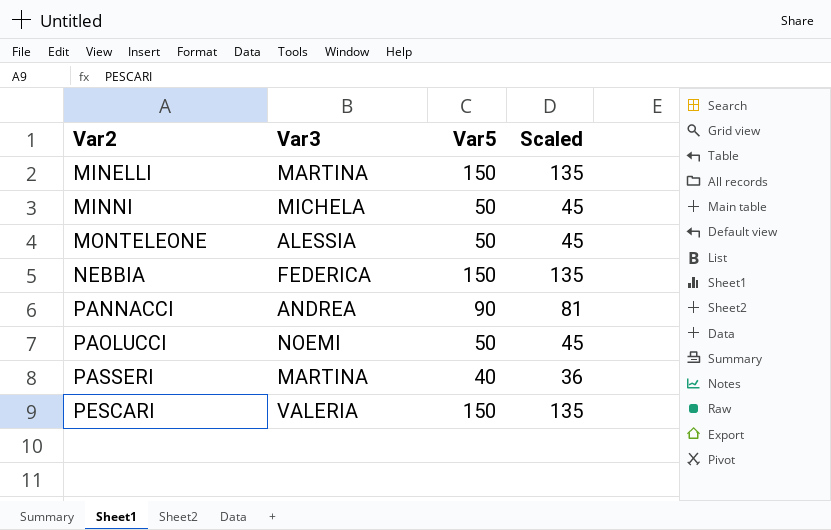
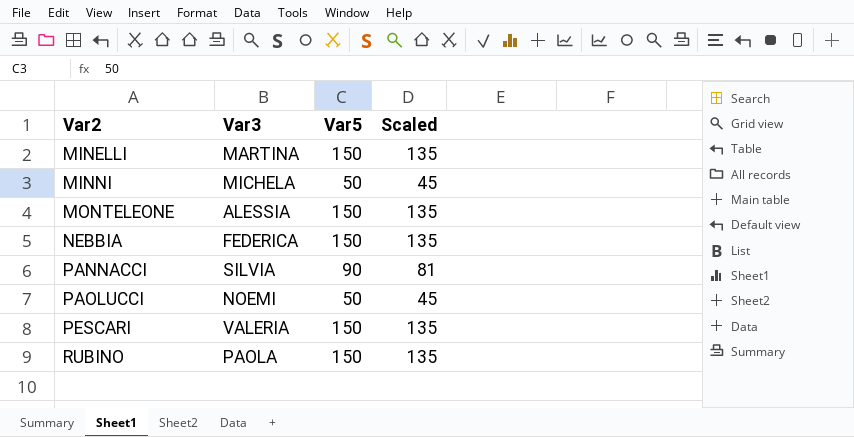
row PASSERI: MARTINA | 40 | 36 -> none
MONTELEONE | Var5: 50 -> 150
MONTELEONE | Scaled: 45 -> 135
PANNACCI | Var3: ANDREA -> SILVIA
row RUBINO: none -> PAOLA | 150 | 135

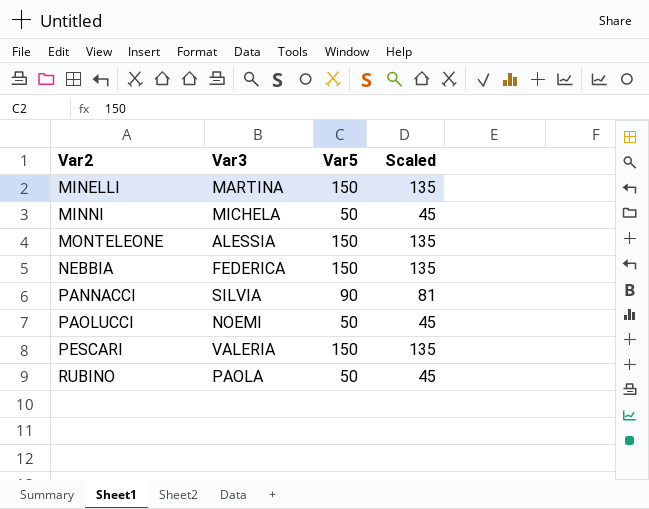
RUBINO | Var5: 150 -> 50
RUBINO | Scaled: 135 -> 45

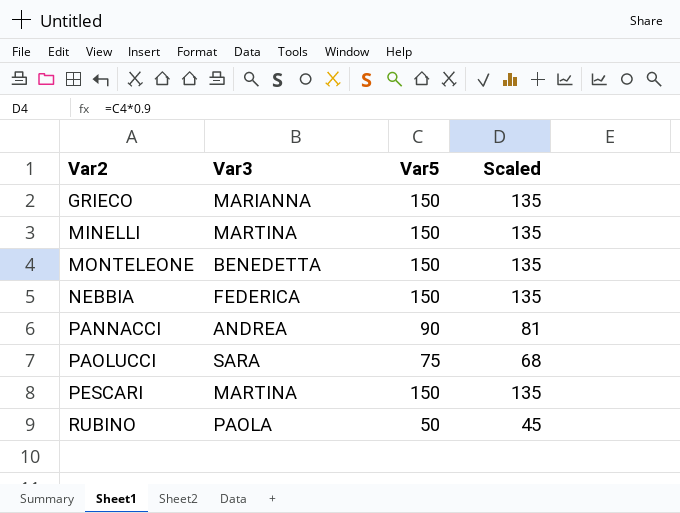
row MINNI: MICHELA | 50 | 45 -> none
row GRIECO: none -> MARIANNA | 150 | 135
MONTELEONE | Var3: ALESSIA -> BENEDETTA
PANNACCI | Var3: SILVIA -> ANDREA
PAOLUCCI | Var3: NOEMI -> SARA
PAOLUCCI | Var5: 50 -> 75
PAOLUCCI | Scaled: 45 -> 68
PESCARI | Var3: VALERIA -> MARTINA

